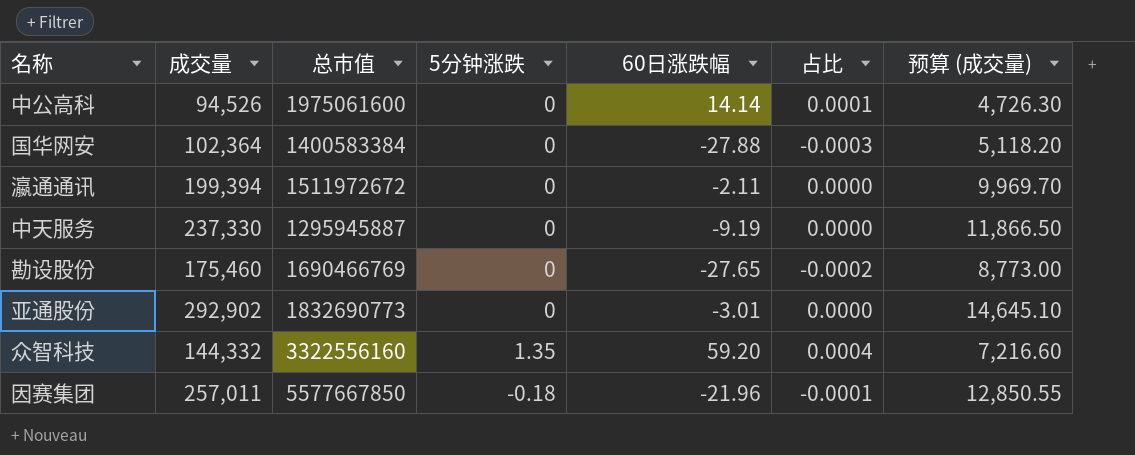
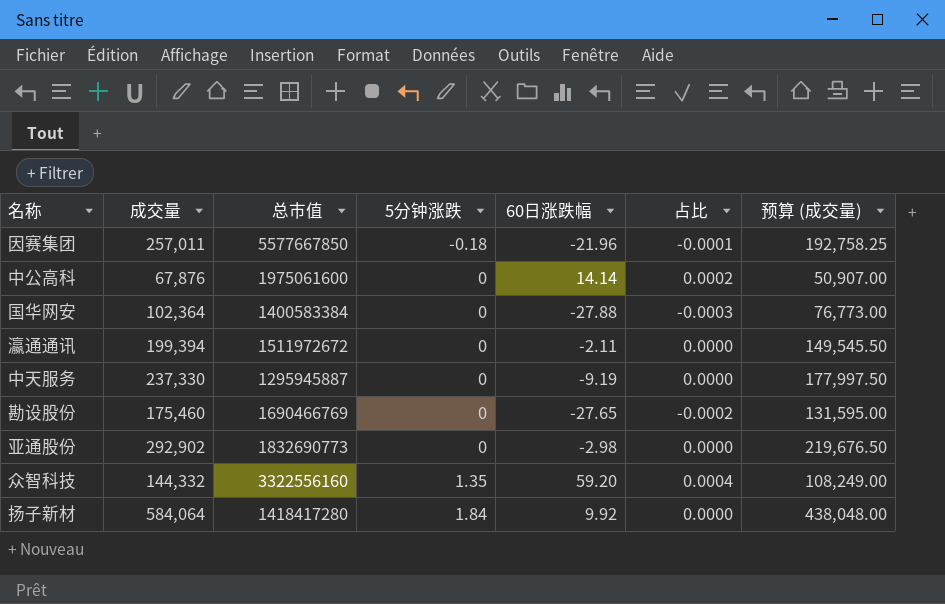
row order: none -> 5分钟涨跌 ascending
column 预算 (成交量) | formula: [成交量] * 0.05 -> [成交量] * 0.75
中公高科 | 成交量: 94,526 -> 67,876
中公高科 | 占比: 0.0001 -> 0.0002
亚通股份 | 60日涨跌幅: -3.01 -> -2.98
row 扬子新材: none -> 584,064 | 1418417280 | 1.84 | 9.92 | 0.0000 | 438,048.00

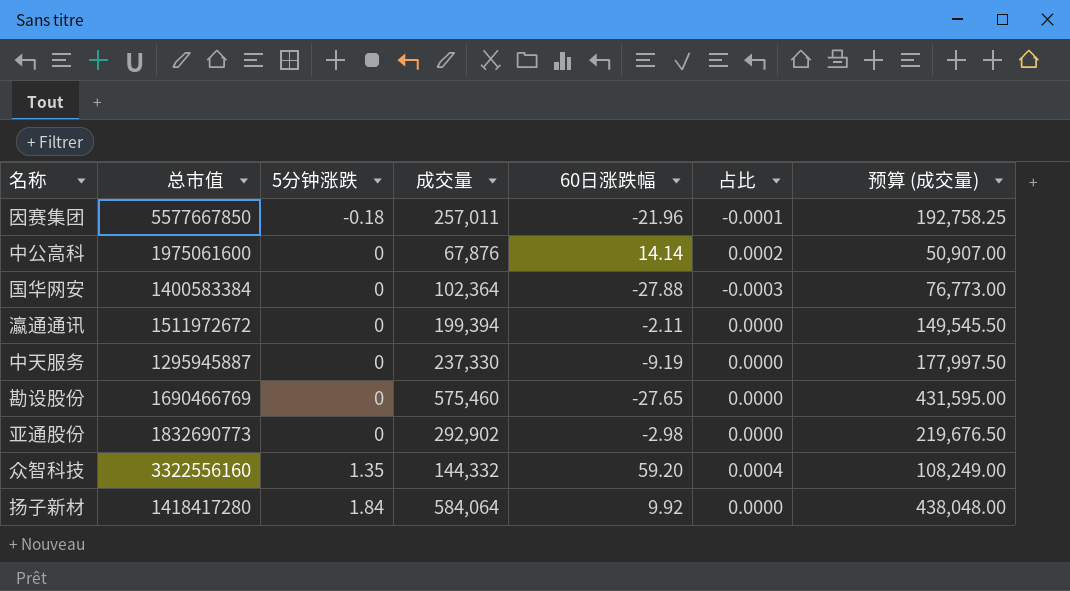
column 成交量 | position: 2 -> 4
勘设股份 | 成交量: 175,460 -> 575,460
勘设股份 | 占比: -0.0002 -> 0.0000
勘设股份 | 预算 (成交量): 131,595.00 -> 431,595.00

